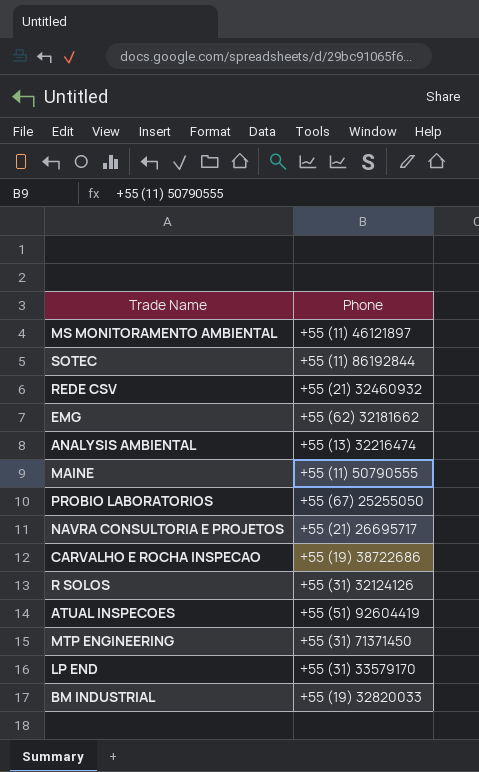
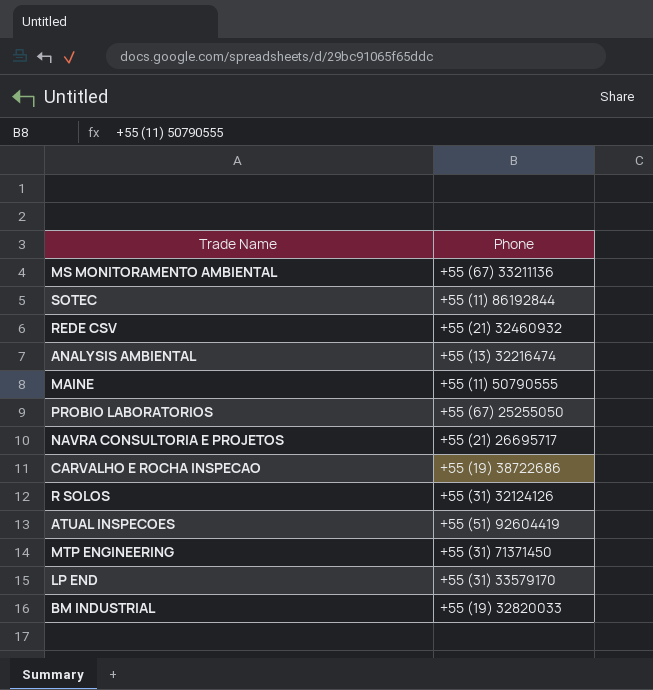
row EMG: +55 (62) 32181662 -> none
MS MONITORAMENTO AMBIENTAL | Phone: +55 (11) 46121897 -> +55 (67) 33211136

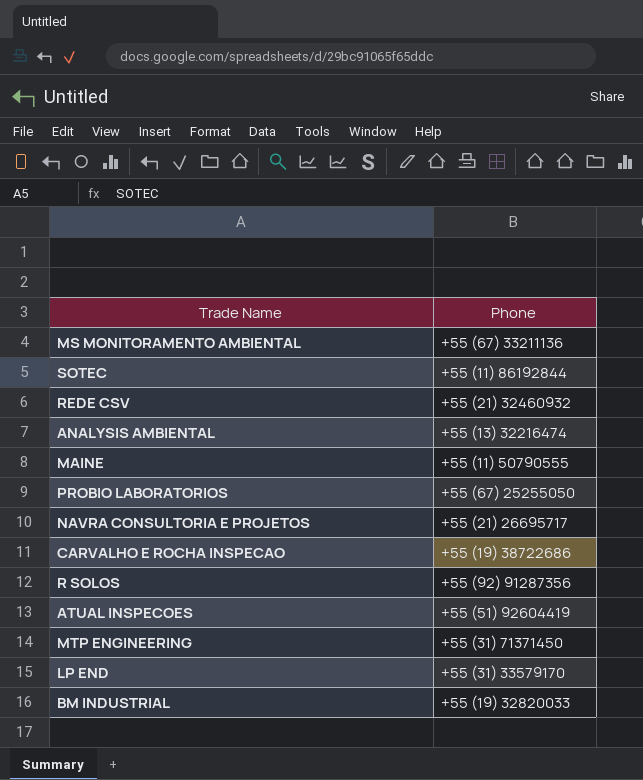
R SOLOS | Phone: +55 (31) 32124126 -> +55 (92) 91287356

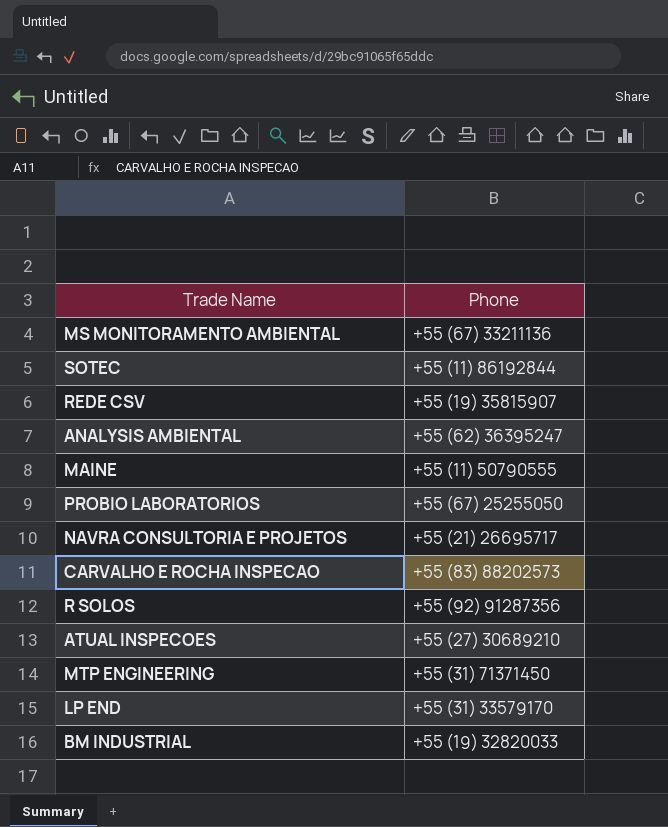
REDE CSV | Phone: +55 (21) 32460932 -> +55 (19) 35815907
ANALYSIS AMBIENTAL | Phone: +55 (13) 32216474 -> +55 (62) 36395247
CARVALHO E ROCHA INSPECAO | Phone: +55 (19) 38722686 -> +55 (83) 88202573
ATUAL INSPECOES | Phone: +55 (51) 92604419 -> +55 (27) 30689210

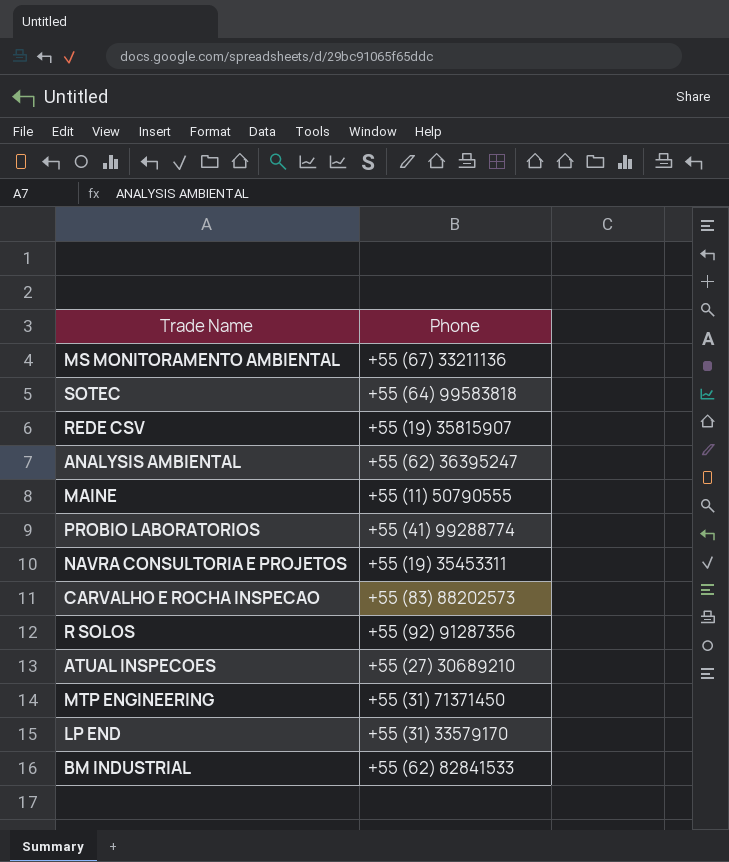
SOTEC | Phone: +55 (11) 86192844 -> +55 (64) 99583818
PROBIO LABORATORIOS | Phone: +55 (67) 25255050 -> +55 (41) 99288774
NAVRA CONSULTORIA E PROJETOS | Phone: +55 (21) 26695717 -> +55 (19) 35453311
BM INDUSTRIAL | Phone: +55 (19) 32820033 -> +55 (62) 82841533

